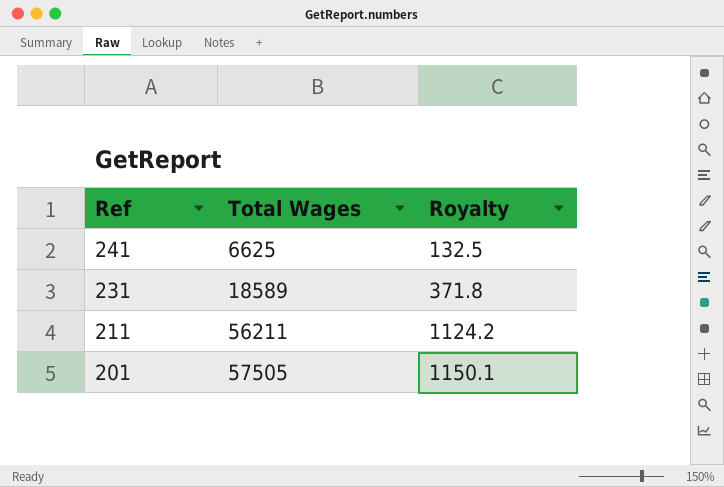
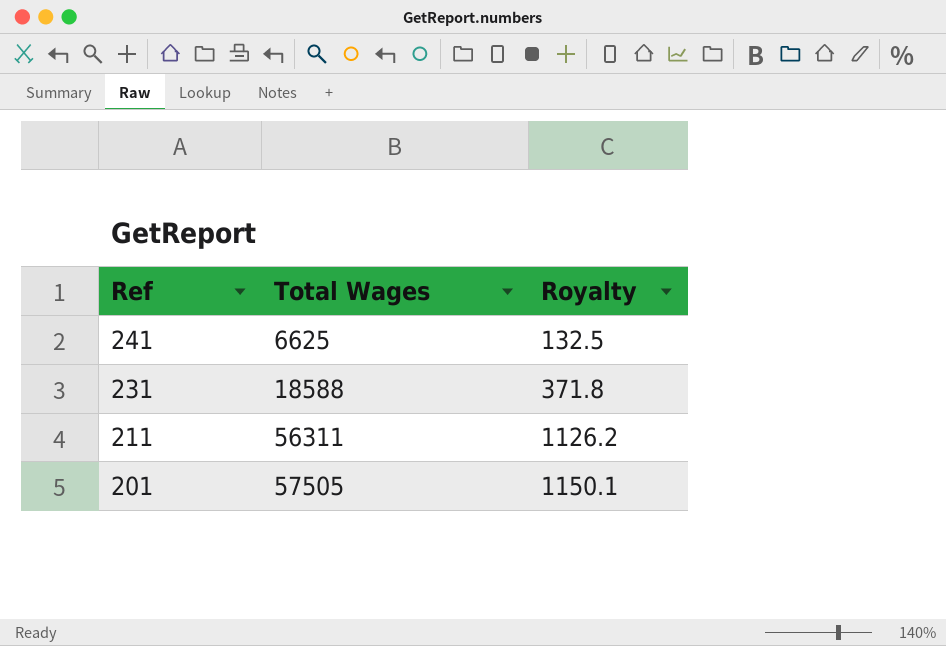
231 | Total Wages: 18589 -> 18588
211 | Total Wages: 56211 -> 56311
211 | Royalty: 1124.2 -> 1126.2

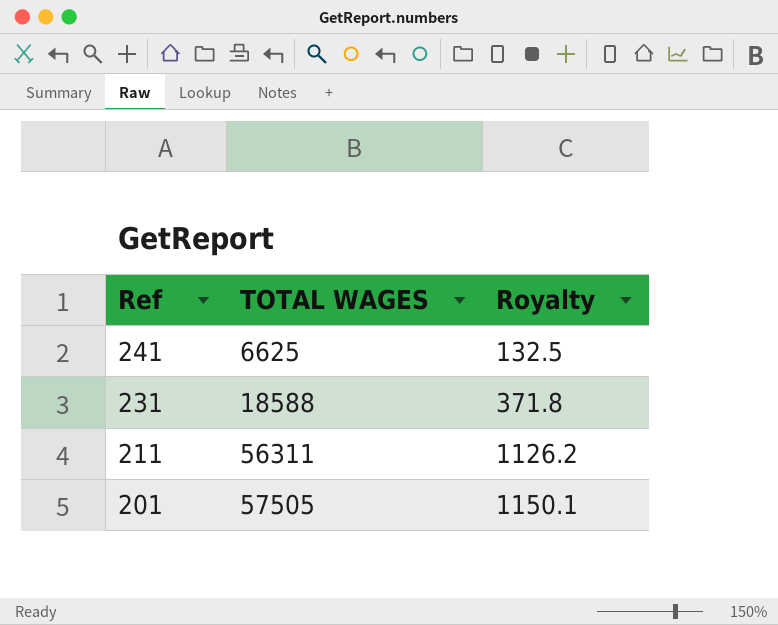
column name: Total Wages -> TOTAL WAGES

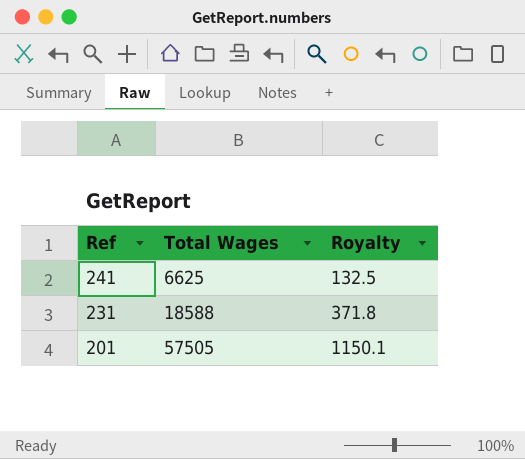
column name: TOTAL WAGES -> Total Wages
row 211: 56311 | 1126.2 -> none

